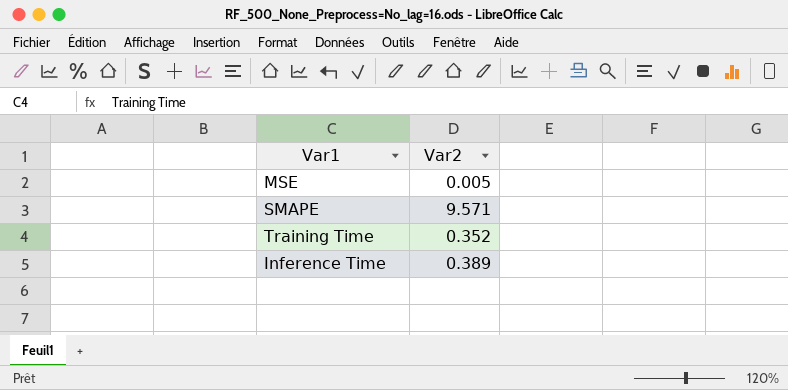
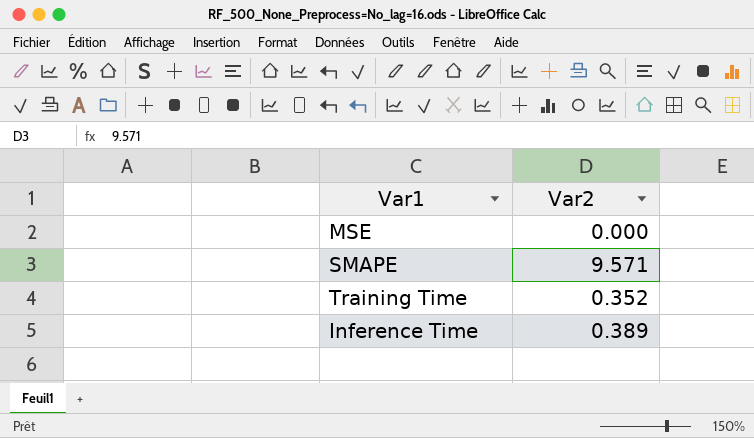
MSE | Var2: 0.005 -> 0.000

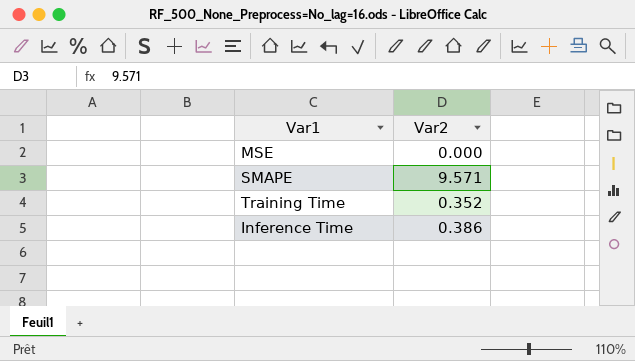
Inference Time | Var2: 0.389 -> 0.386

